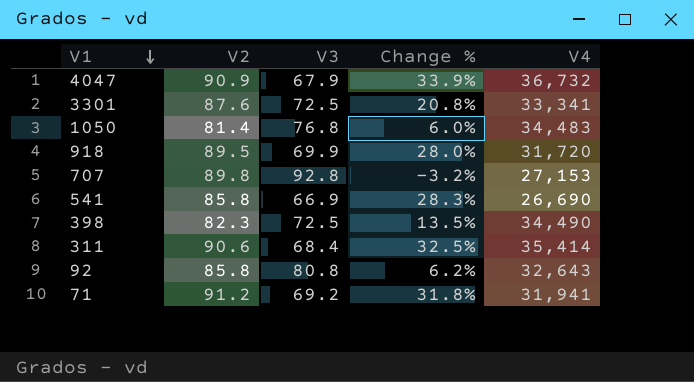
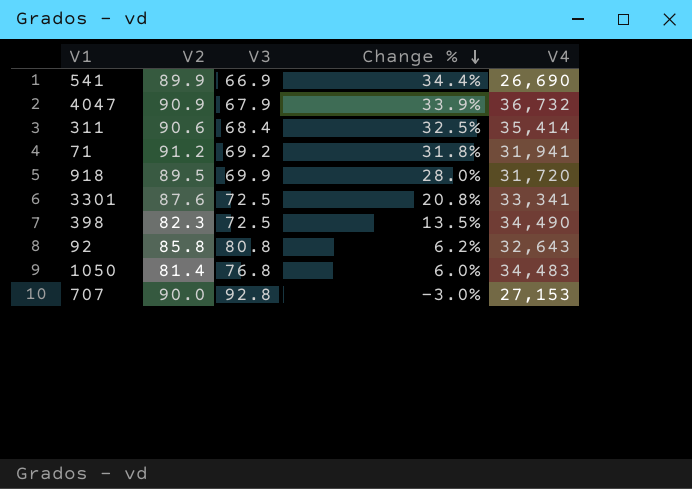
row order: V1 descending -> Change % descending
541 | V2: 85.8 -> 89.9
541 | Change %: 28.3% -> 34.4%
707 | V2: 89.8 -> 90.0
707 | Change %: -3.2% -> -3.0%

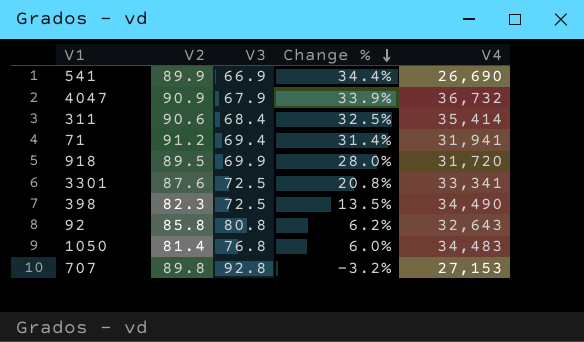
71 | V3: 69.2 -> 69.4
71 | Change %: 31.8% -> 31.4%
707 | V2: 90.0 -> 89.8
707 | Change %: -3.0% -> -3.2%

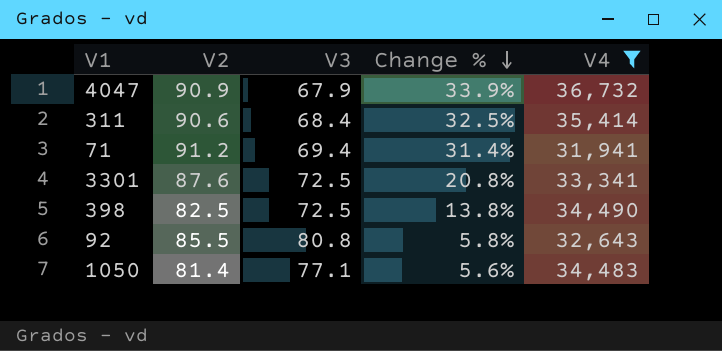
filter: none -> V4 >= 31,941
398 | V2: 82.3 -> 82.5
398 | Change %: 13.5% -> 13.8%
92 | V2: 85.8 -> 85.5
92 | Change %: 6.2% -> 5.8%
1050 | V3: 76.8 -> 77.1
1050 | Change %: 6.0% -> 5.6%

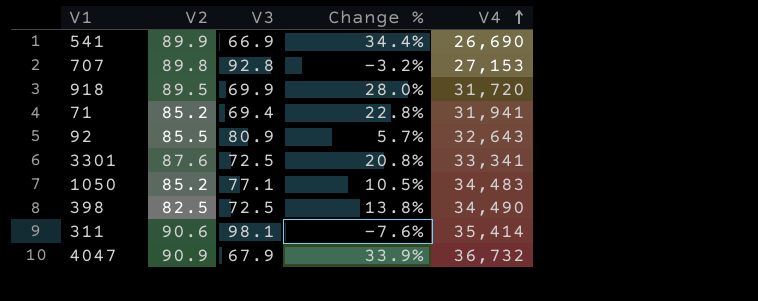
filter: V4 >= 31,941 -> none
row order: Change % descending -> V4 ascending
71 | V2: 91.2 -> 85.2
71 | Change %: 31.4% -> 22.8%
92 | V3: 80.8 -> 80.9
92 | Change %: 5.8% -> 5.7%
1050 | V2: 81.4 -> 85.2
1050 | Change %: 5.6% -> 10.5%
311 | V3: 68.4 -> 98.1
311 | Change %: 32.5% -> -7.6%

